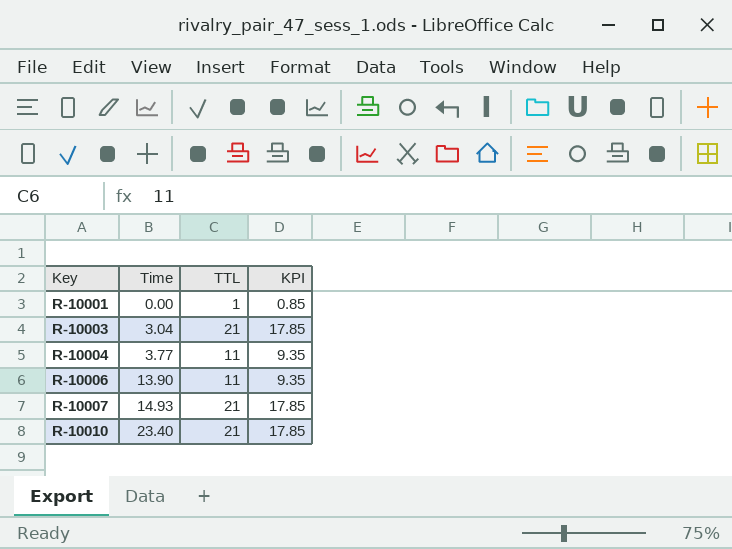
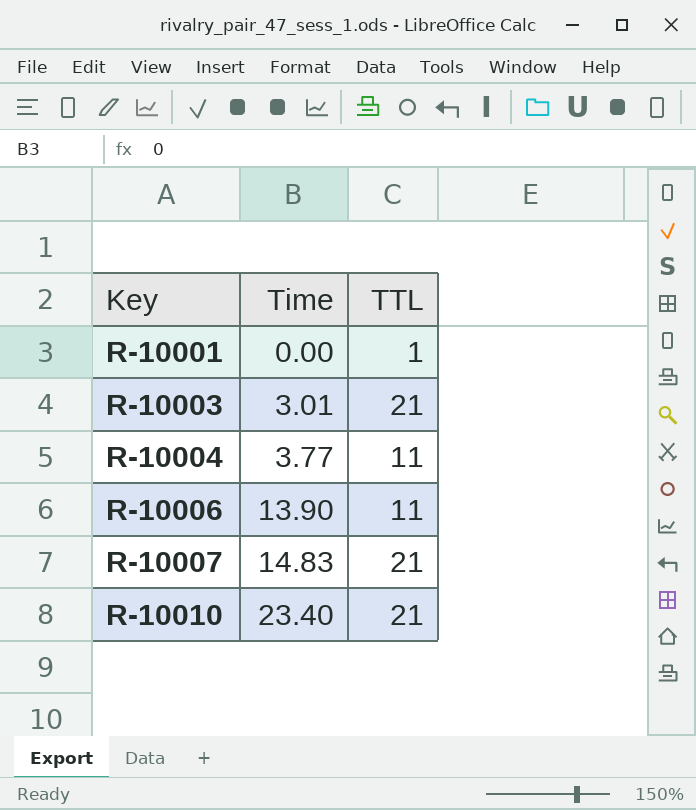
column KPI | formula: [TTL] * 0.85 -> none
R-10003 | Time: 3.04 -> 3.01
R-10007 | Time: 14.93 -> 14.83

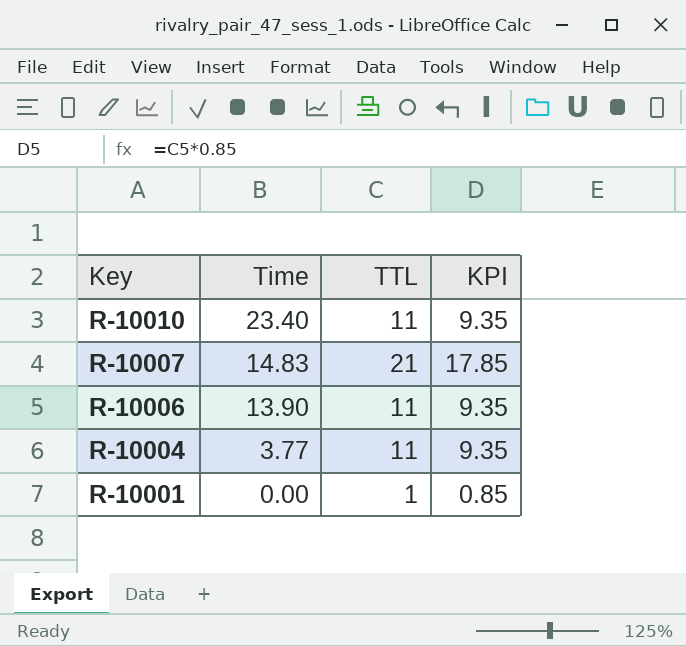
row order: Key ascending -> Key descending
column KPI | formula: none -> [TTL] * 0.85
row R-10003: 3.01 | 21 -> none
R-10010 | TTL: 21 -> 11

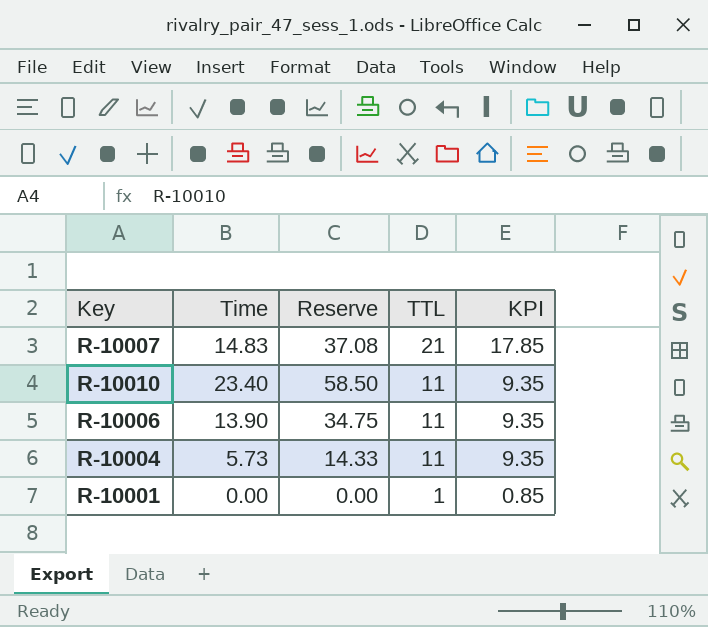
row order: Key descending -> TTL descending
column Reserve | formula: none -> [Time] * 2.5
R-10004 | Time: 3.77 -> 5.73

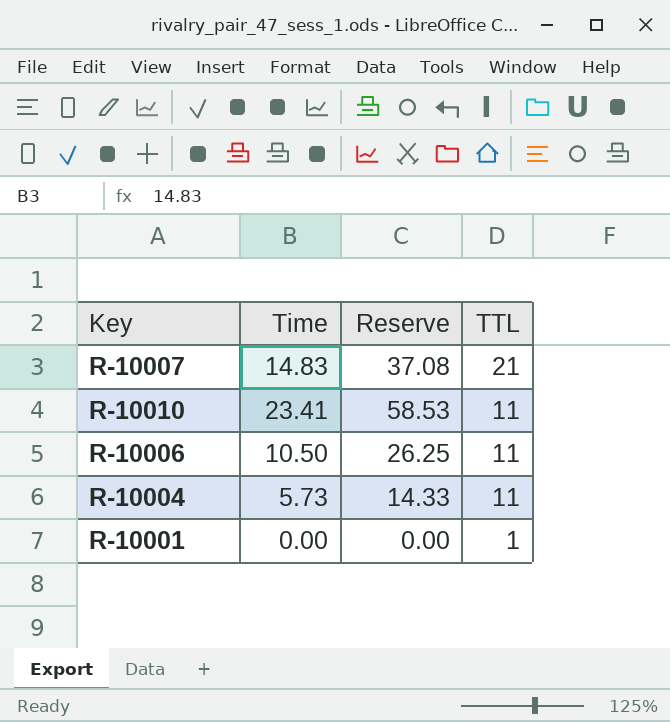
column KPI | formula: [TTL] * 0.85 -> none
R-10010 | Time: 23.40 -> 23.41
R-10010 | Reserve: 58.50 -> 58.53
R-10006 | Time: 13.90 -> 10.50
R-10006 | Reserve: 34.75 -> 26.25

